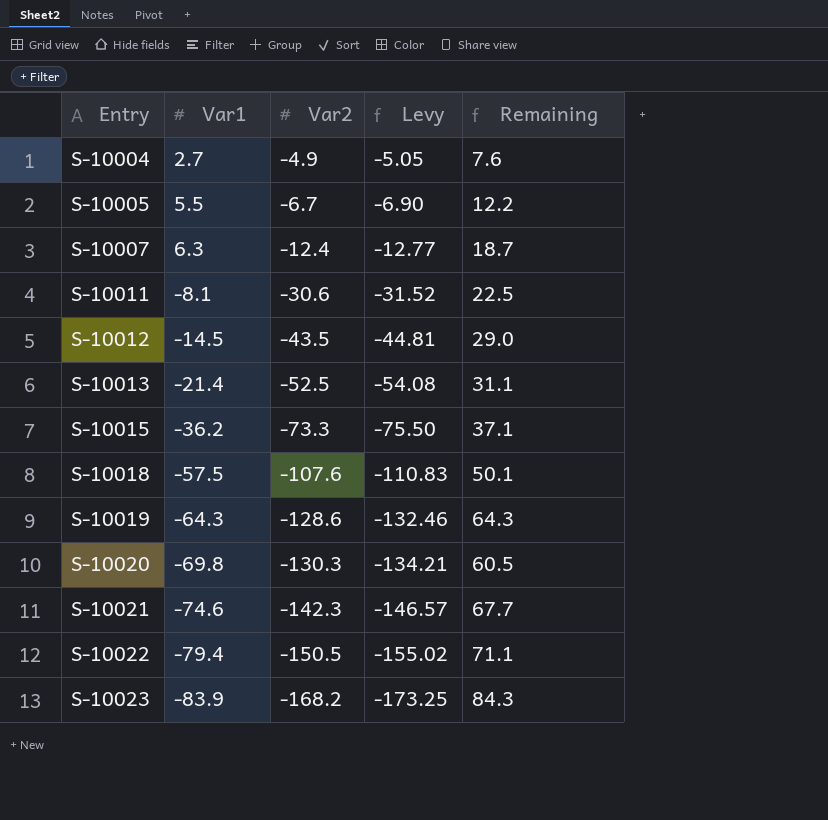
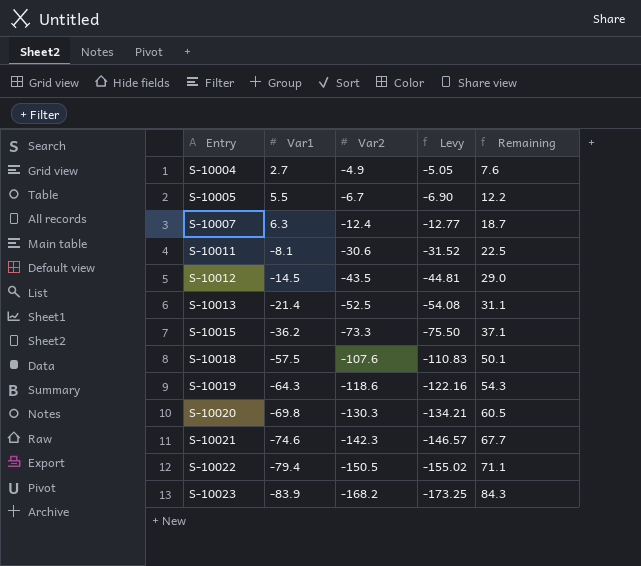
S-10019 | Var2: -128.6 -> -118.6
S-10019 | Levy: -132.46 -> -122.16
S-10019 | Remaining: 64.3 -> 54.3

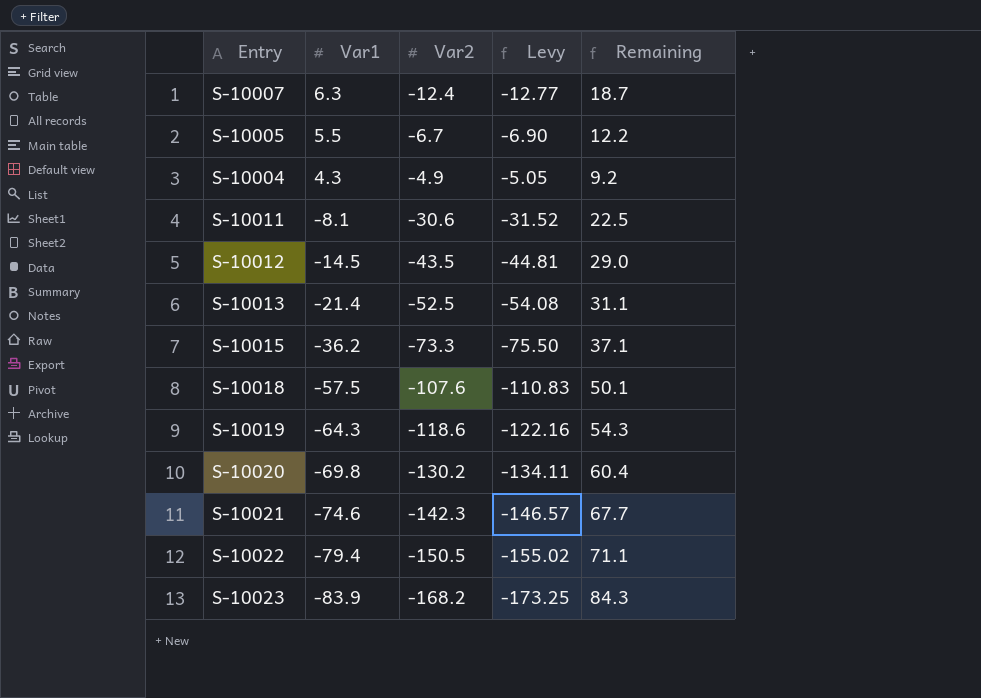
row order: Entry ascending -> Var1 descending
S-10004 | Var1: 2.7 -> 4.3
S-10004 | Remaining: 7.6 -> 9.2
S-10020 | Var2: -130.3 -> -130.2
S-10020 | Levy: -134.21 -> -134.11
S-10020 | Remaining: 60.5 -> 60.4

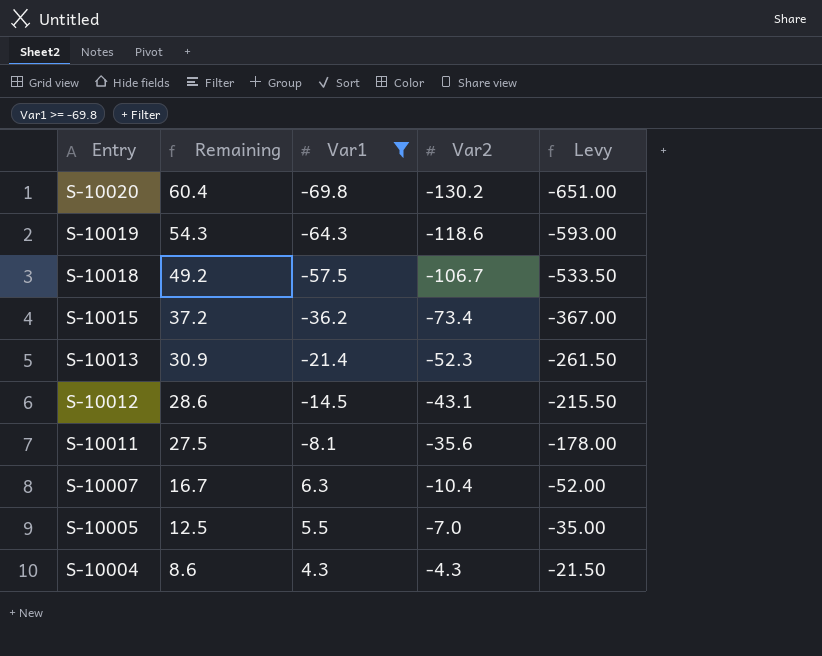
filter: none -> Var1 >= -69.8
row order: Var1 descending -> Entry descending
column Remaining | position: 5 -> 2
column Levy | formula: [Var2] * 1.03 -> [Var2] * 5
S-10018 | Remaining: 50.1 -> 49.2
S-10018 | Var2: -107.6 -> -106.7
S-10015 | Remaining: 37.1 -> 37.2
S-10015 | Var2: -73.3 -> -73.4
S-10013 | Remaining: 31.1 -> 30.9
S-10013 | Var2: -52.5 -> -52.3
S-10012 | Remaining: 29.0 -> 28.6
S-10012 | Var2: -43.5 -> -43.1
S-10011 | Remaining: 22.5 -> 27.5
S-10011 | Var2: -30.6 -> -35.6
S-10007 | Remaining: 18.7 -> 16.7
S-10007 | Var2: -12.4 -> -10.4
S-10005 | Remaining: 12.2 -> 12.5
S-10005 | Var2: -6.7 -> -7.0
S-10004 | Remaining: 9.2 -> 8.6
S-10004 | Var2: -4.9 -> -4.3

